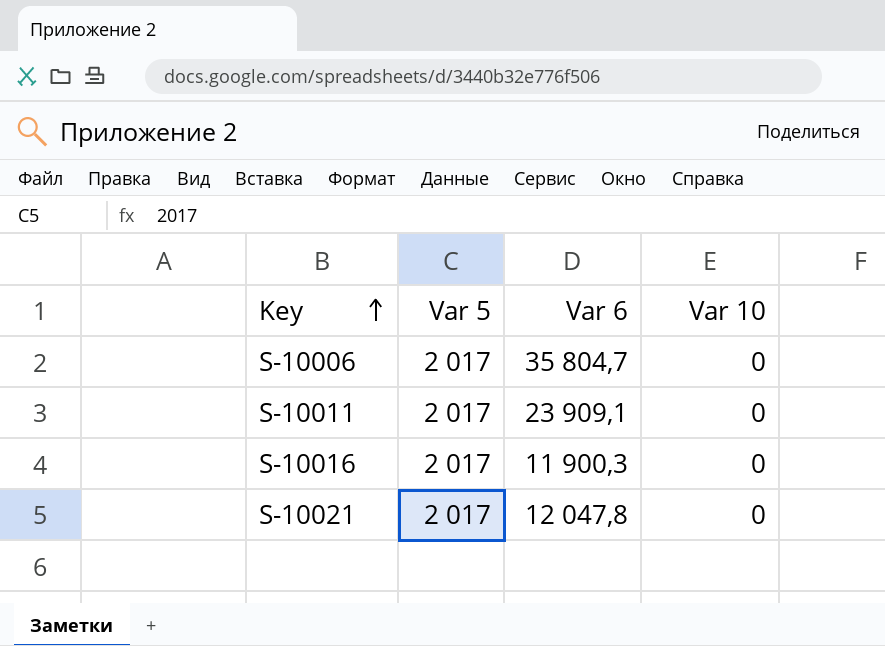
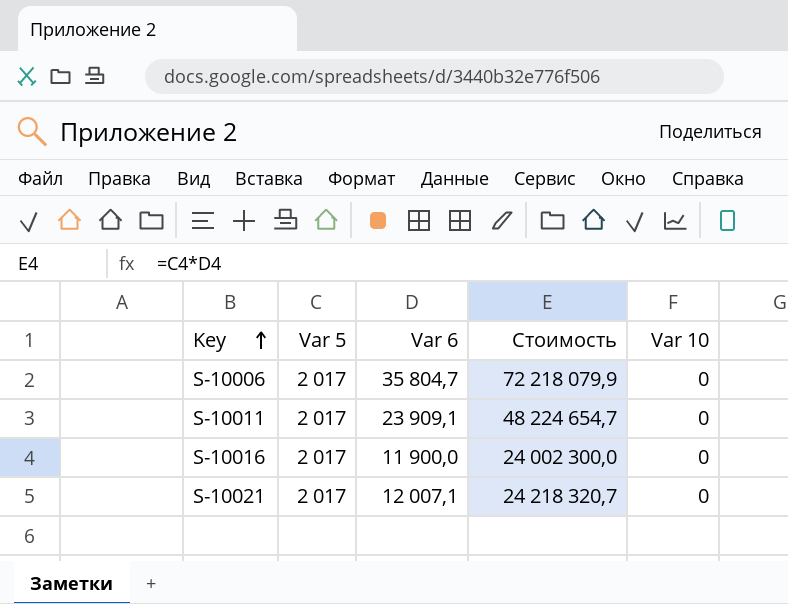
column Стоимость | formula: none -> [Var 5] * [Var 6]
S-10016 | Var 6: 11 900,3 -> 11 900,0
S-10021 | Var 6: 12 047,8 -> 12 007,1

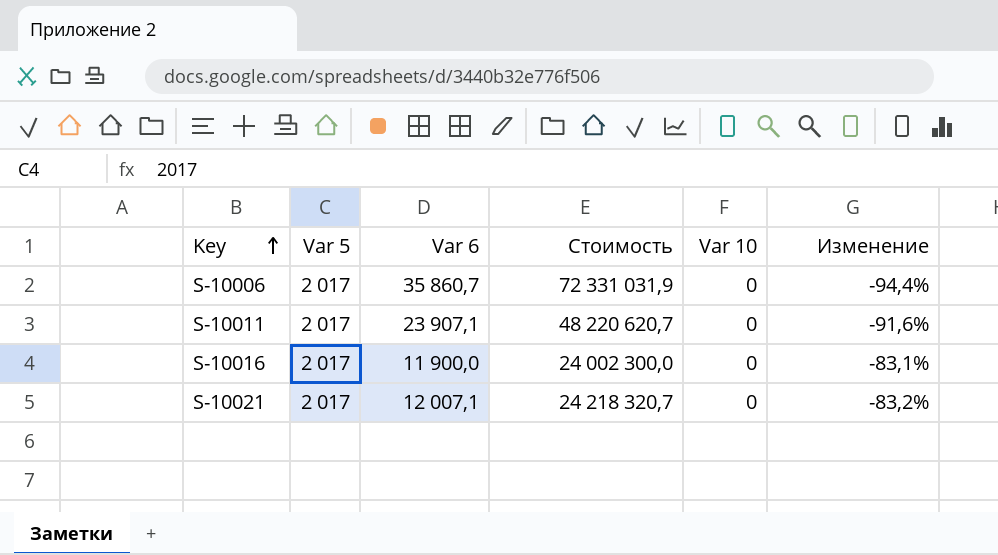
column Изменение | formula: none -> ([Var 5] - [Var 6]) / [Var 6]
S-10006 | Var 6: 35 804,7 -> 35 860,7
S-10006 | Стоимость: 72 218 079,9 -> 72 331 031,9
S-10011 | Var 6: 23 909,1 -> 23 907,1
S-10011 | Стоимость: 48 224 654,7 -> 48 220 620,7

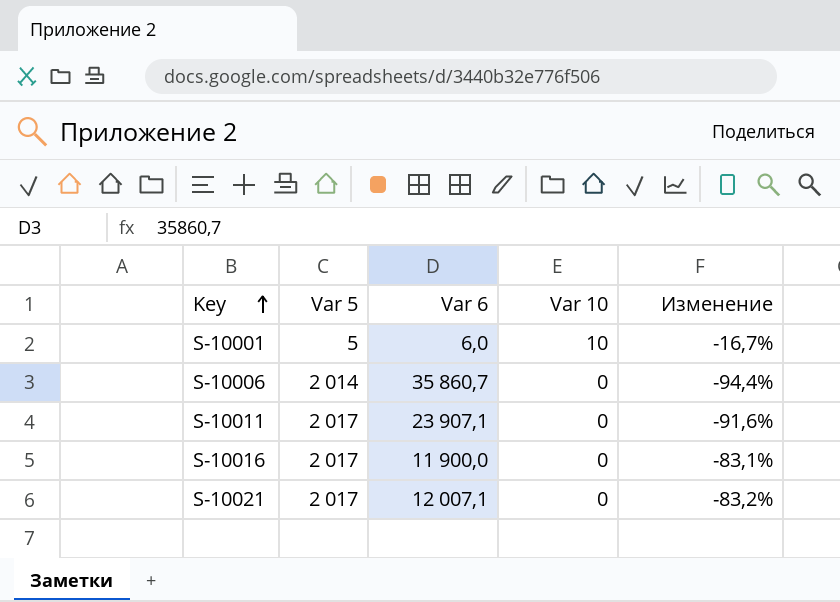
column Стоимость | formula: [Var 5] * [Var 6] -> none
row S-10001: none -> 5 | 6,0 | 10 | -16,7%
S-10006 | Var 5: 2 017 -> 2 014

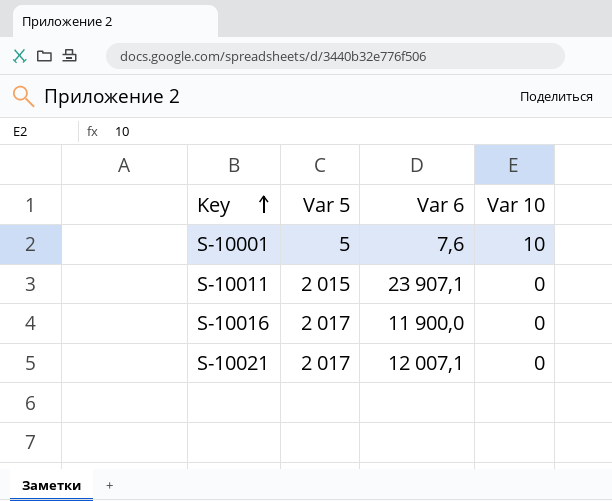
column Изменение | formula: ([Var 5] - [Var 6]) / [Var 6] -> none
row S-10006: 2 014 | 35 860,7 | 0 | -94,4% -> none
S-10001 | Var 6: 6,0 -> 7,6
S-10011 | Var 5: 2 017 -> 2 015

